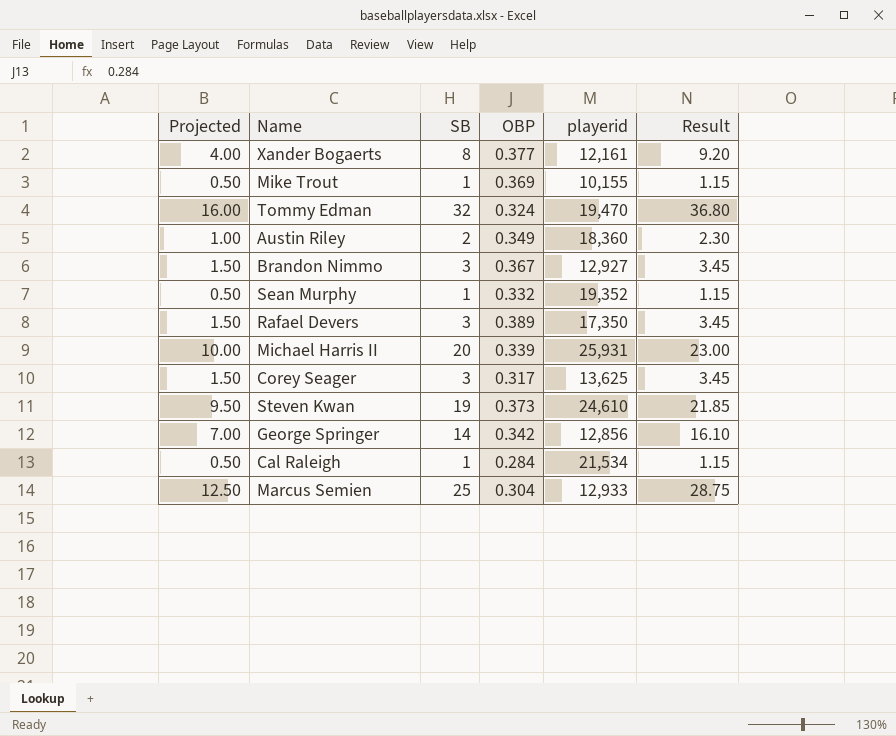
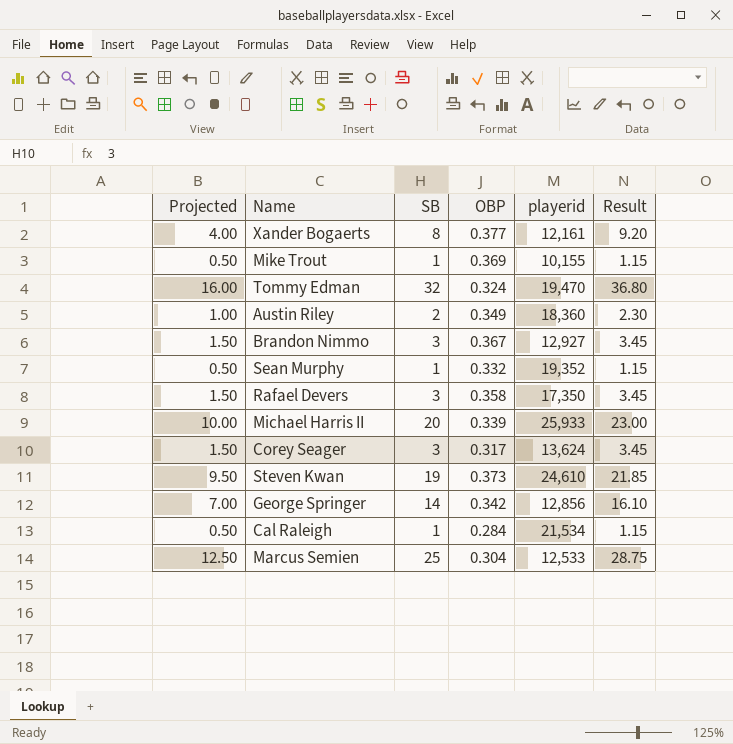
Rafael Devers | OBP: 0.389 -> 0.358
Michael Harris II | playerid: 25,931 -> 25,933
Corey Seager | playerid: 13,625 -> 13,624
Marcus Semien | playerid: 12,933 -> 12,533

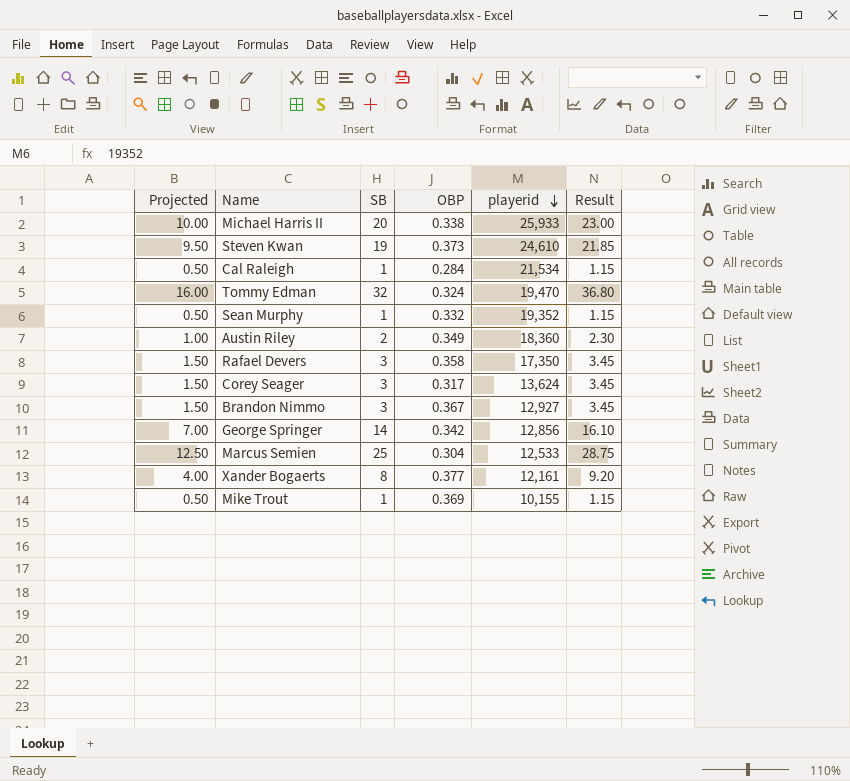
row order: none -> playerid descending
Michael Harris II | OBP: 0.339 -> 0.338

